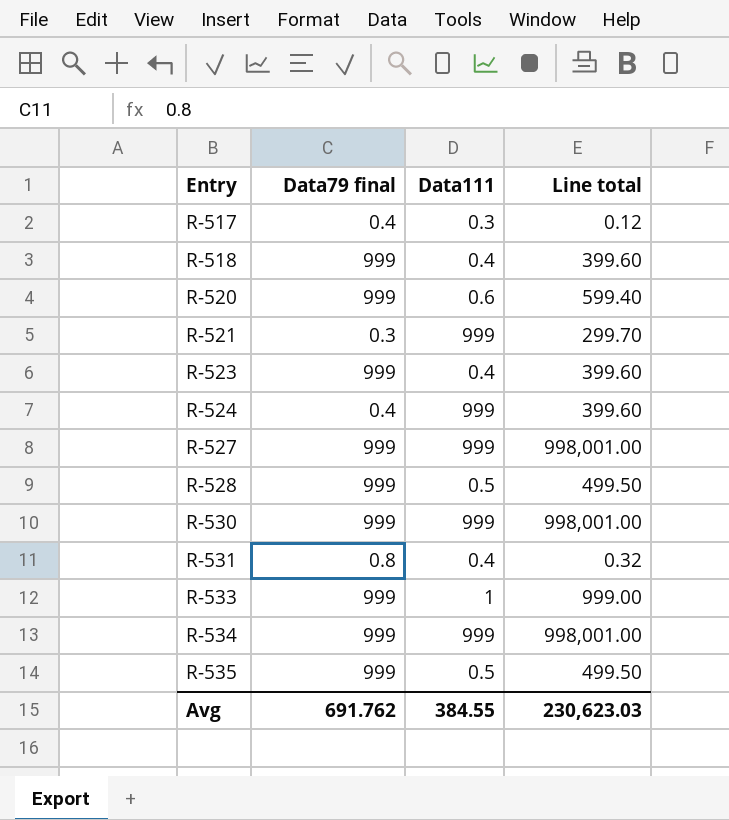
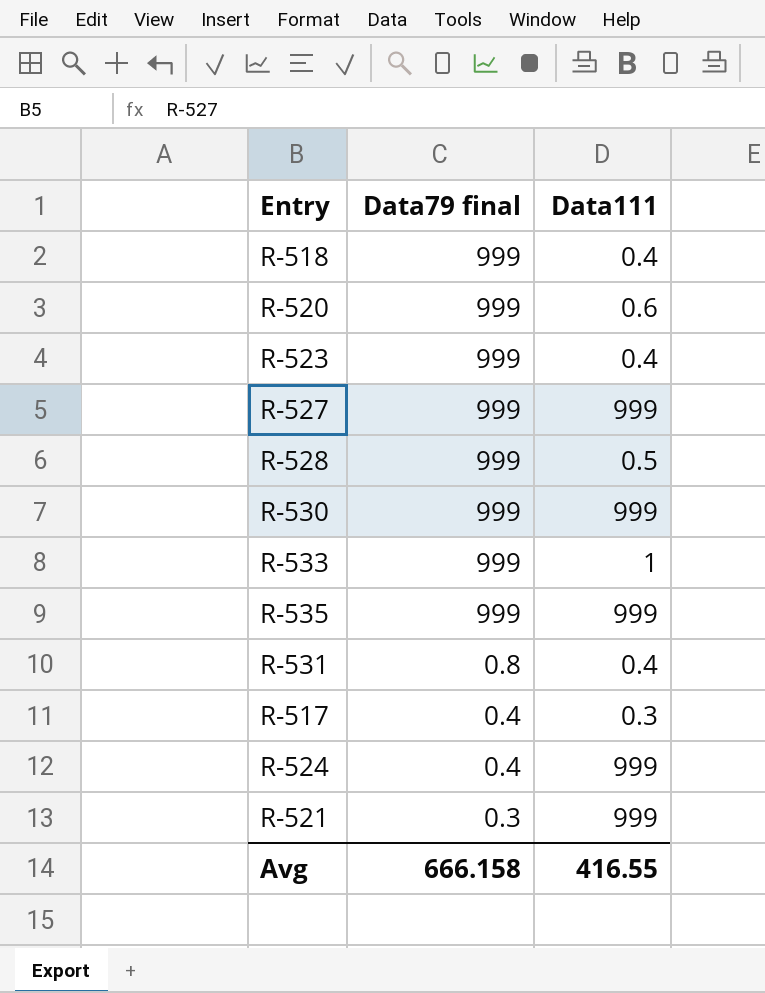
row order: Entry ascending -> Data79 final descending
column Line total | formula: [Data79 final] * [Data111] -> none
row R-534: 999 | 999 | 998,001.00 -> none
R-535 | Data111: 0.5 -> 999
Avg | Data79 final: 691.762 -> 666.158
Avg | Data111: 384.55 -> 416.55

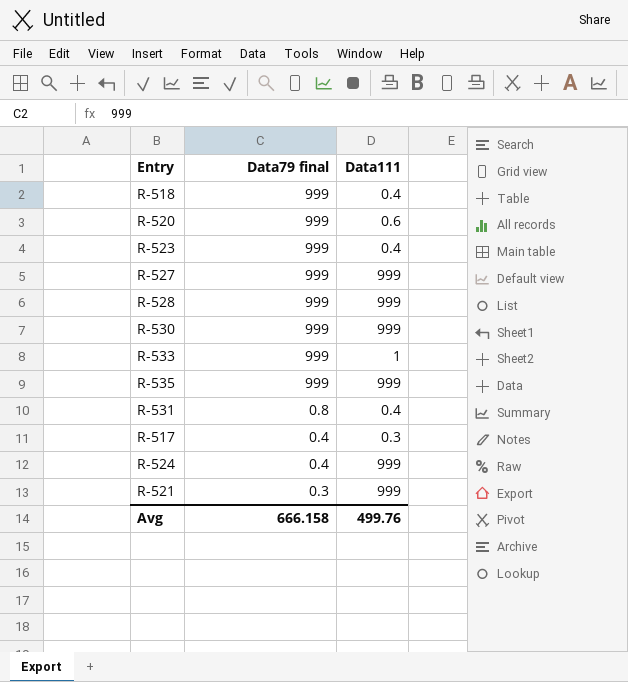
R-528 | Data111: 0.5 -> 999
Avg | Data111: 416.55 -> 499.76

